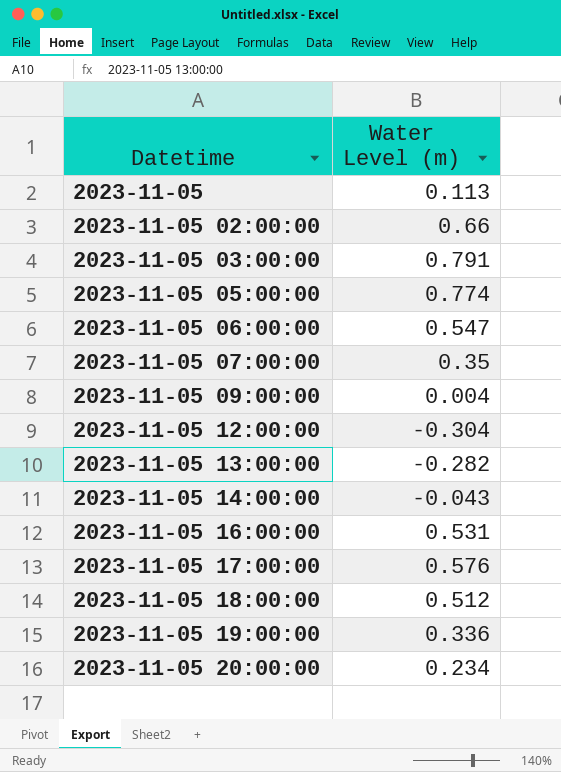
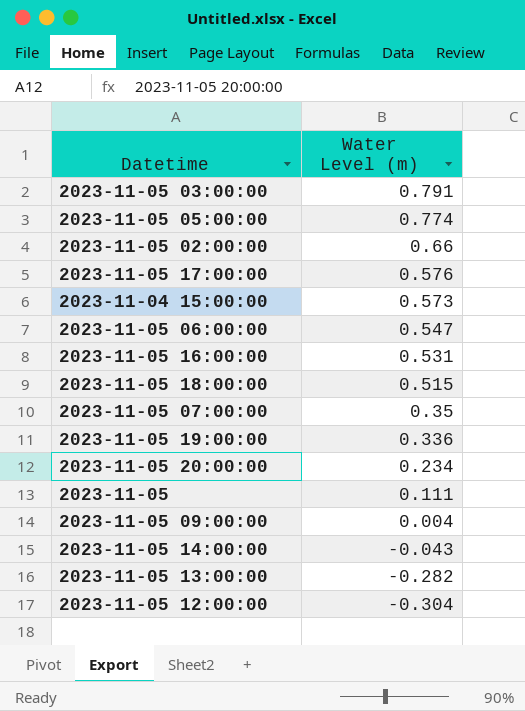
row order: Datetime ascending -> Water Level (m) descending
row 2023-11-04 15:00:00: none -> 0.573
2023-11-05 18:00:00 | Water Level (m): 0.512 -> 0.515
2023-11-05 | Water Level (m): 0.113 -> 0.111

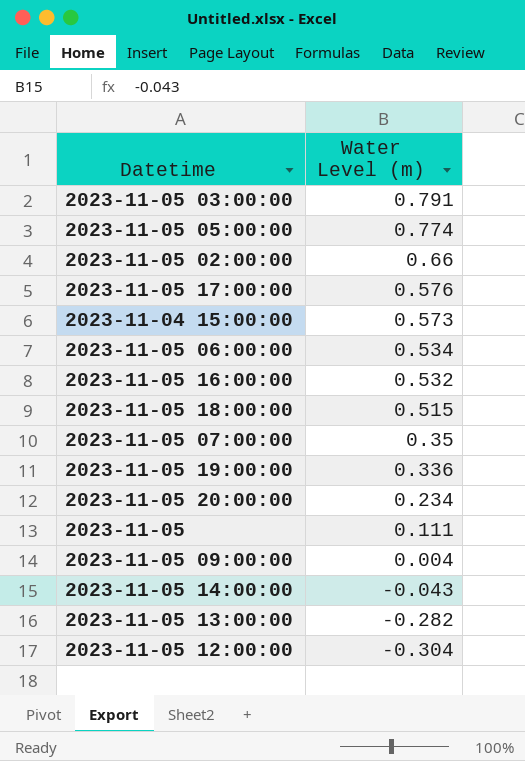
2023-11-05 06:00:00 | Water Level (m): 0.547 -> 0.534
2023-11-05 16:00:00 | Water Level (m): 0.531 -> 0.532

